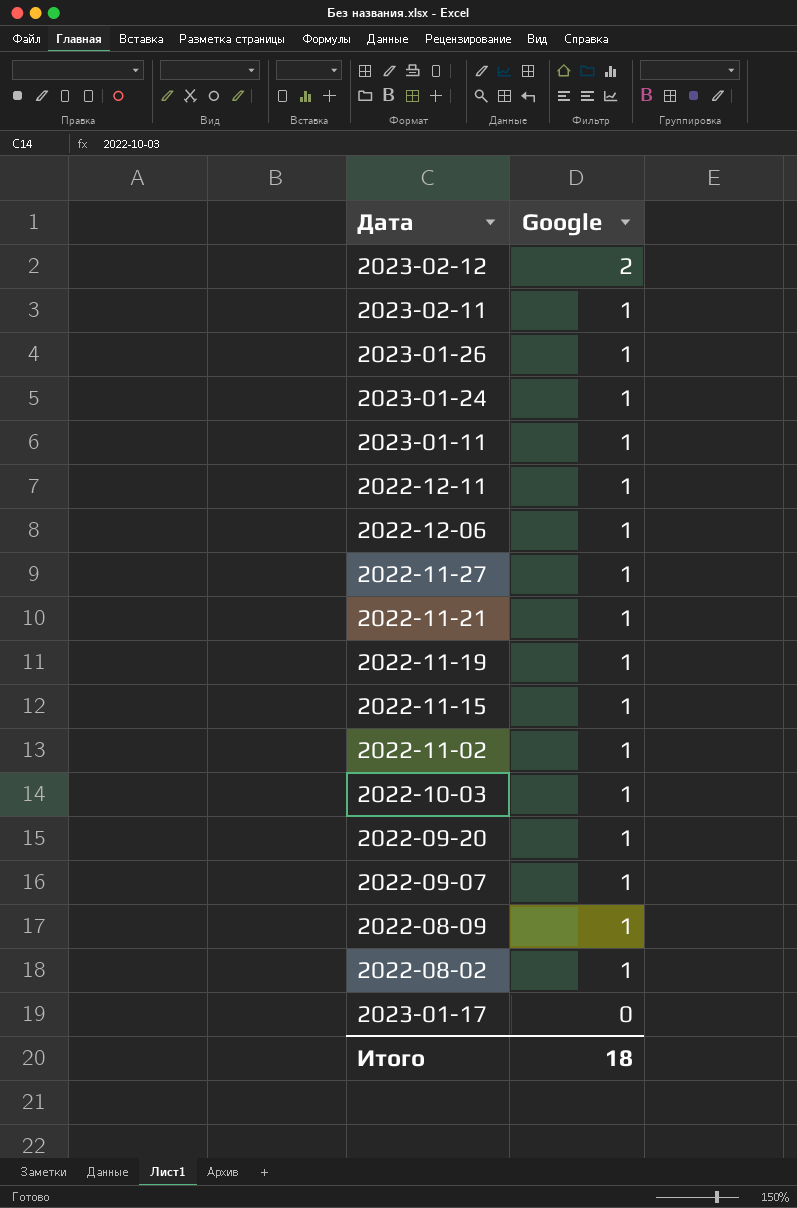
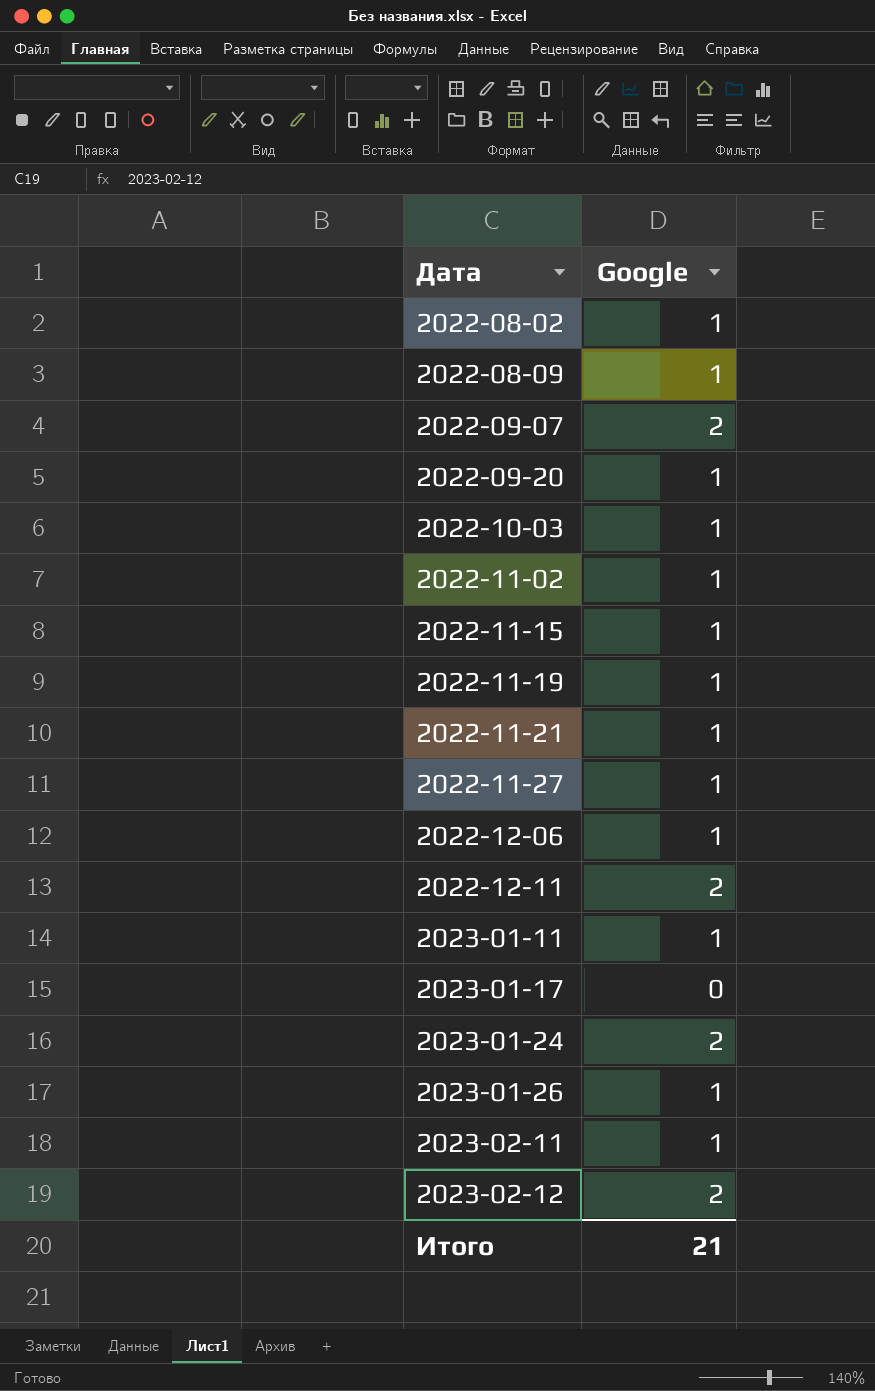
row order: Google descending -> Дата ascending
2022-09-07 | Google: 1 -> 2
2022-12-11 | Google: 1 -> 2
2023-01-24 | Google: 1 -> 2
Итого | Google: 18 -> 21

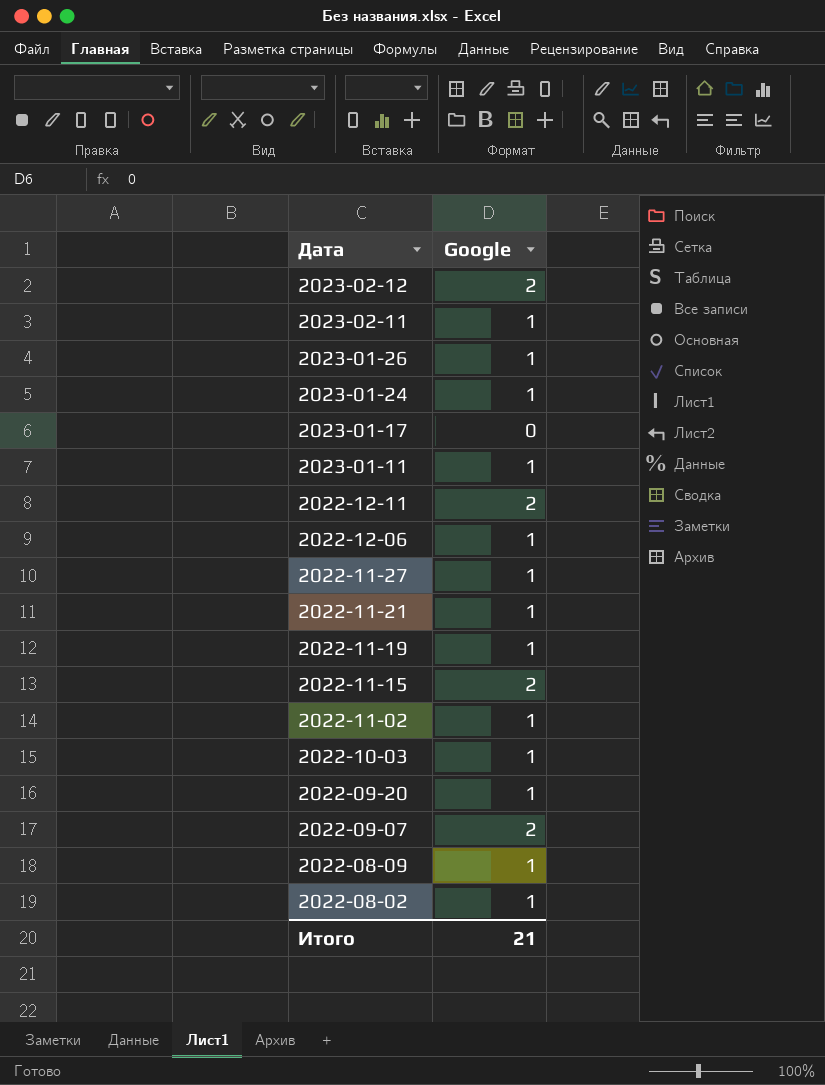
row order: Дата ascending -> Дата descending
2023-01-24 | Google: 2 -> 1
2022-11-15 | Google: 1 -> 2

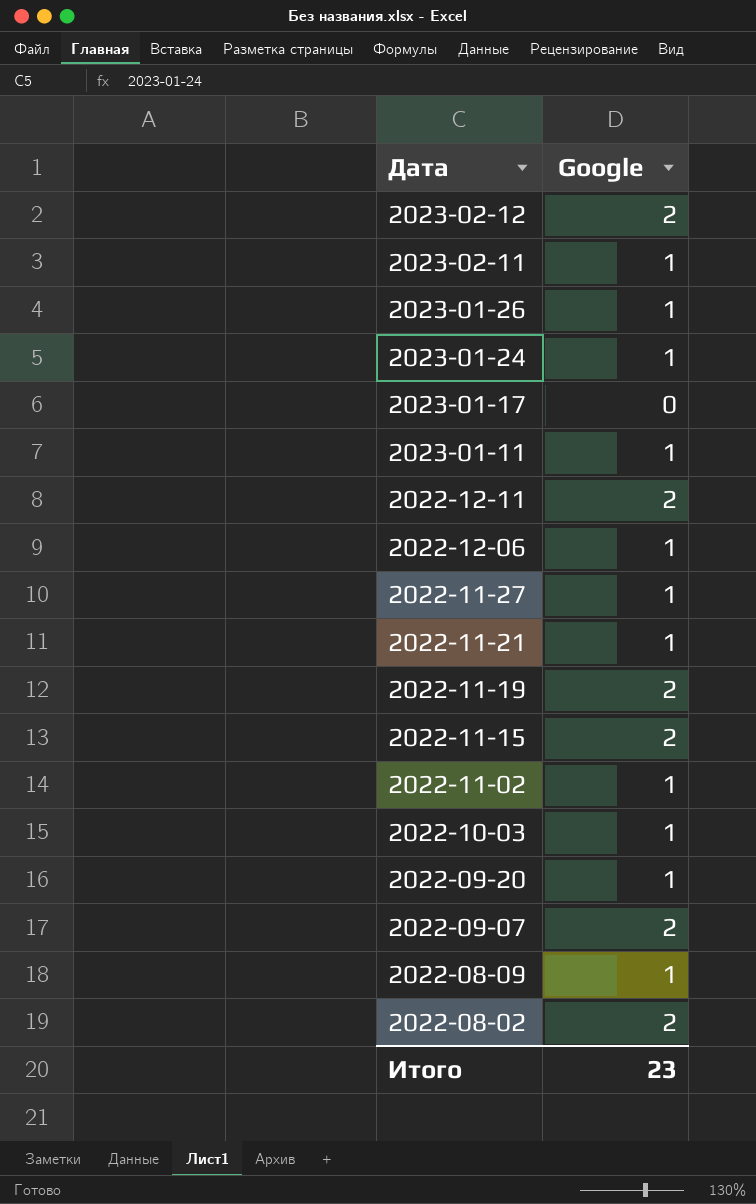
2022-11-19 | Google: 1 -> 2
2022-08-02 | Google: 1 -> 2
Итого | Google: 21 -> 23

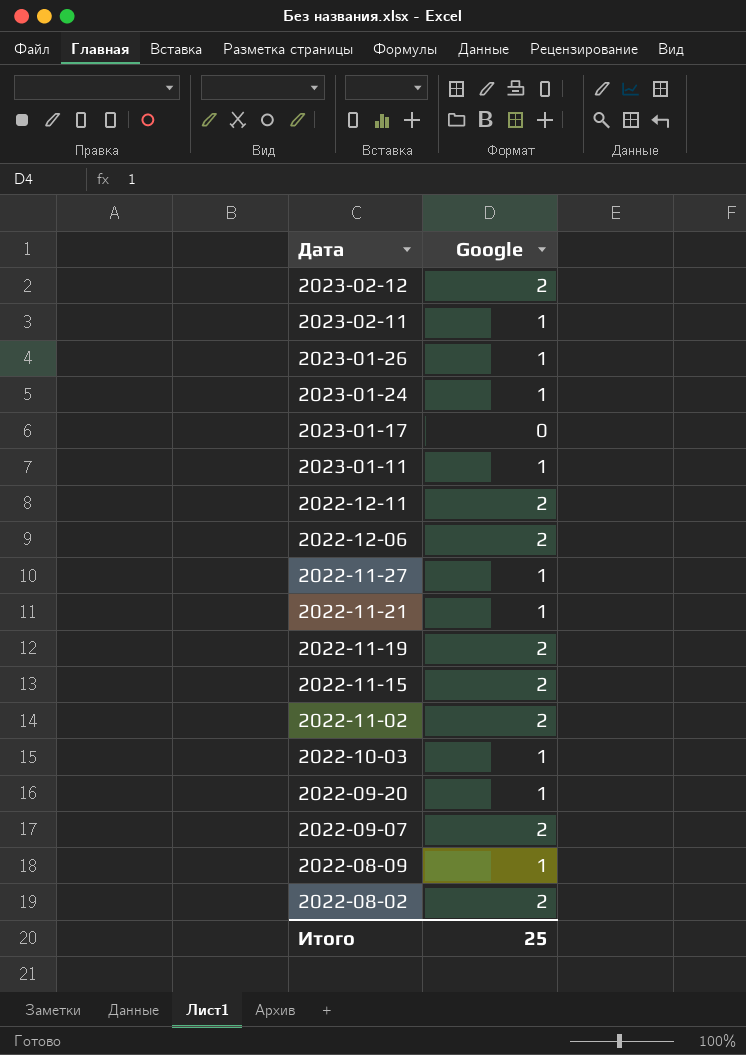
2022-12-06 | Google: 1 -> 2
2022-11-02 | Google: 1 -> 2
Итого | Google: 23 -> 25

